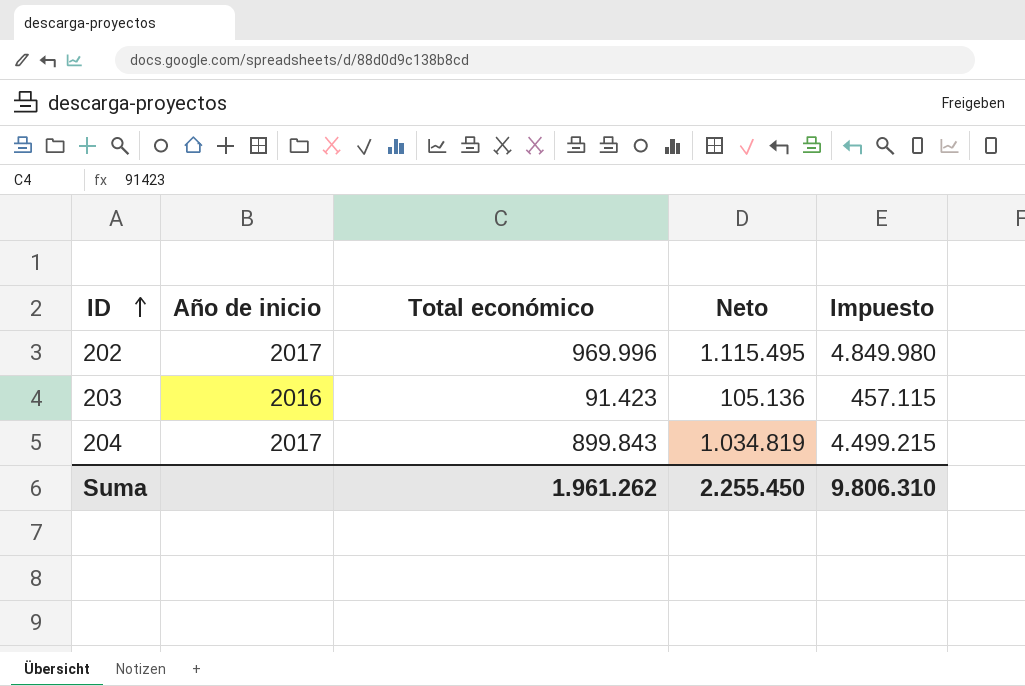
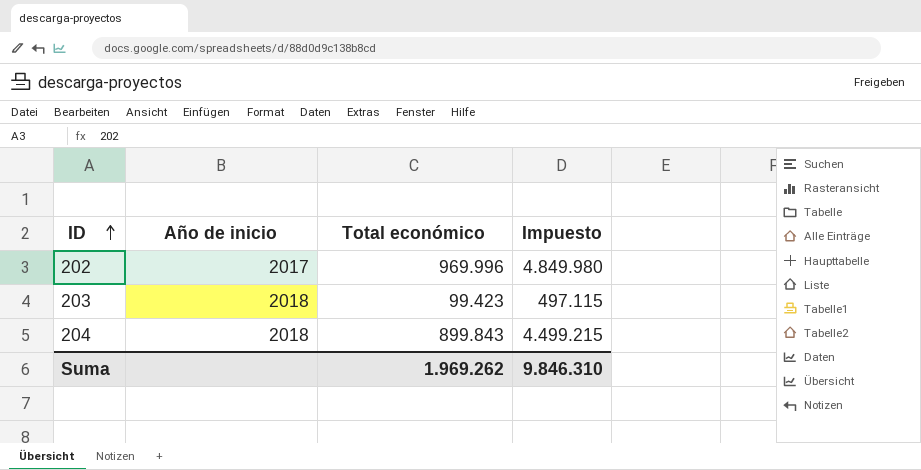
column Neto | formula: [Total económico] * 1,15 -> none
203 | Año de inicio: 2016 -> 2018
203 | Total económico: 91.423 -> 99.423
203 | Impuesto: 457.115 -> 497.115
204 | Año de inicio: 2017 -> 2018
Suma | Total económico: 1.961.262 -> 1.969.262
Suma | Impuesto: 9.806.310 -> 9.846.310

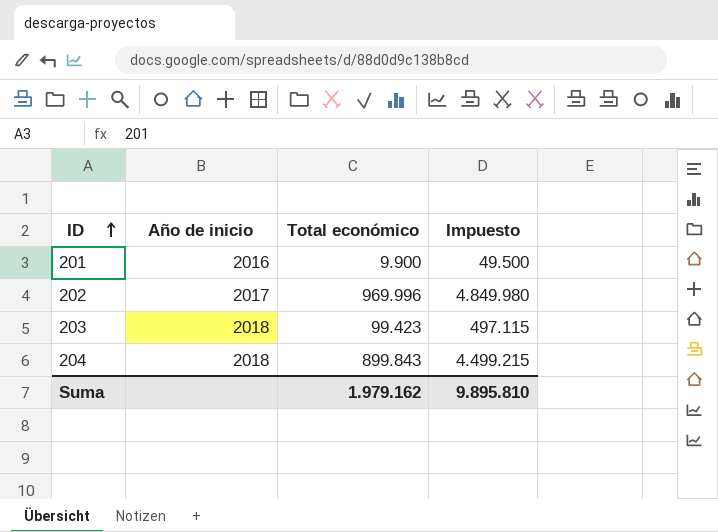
row 201: none -> 2016 | 9.900 | 49.500
Suma | Total económico: 1.969.262 -> 1.979.162
Suma | Impuesto: 9.846.310 -> 9.895.810

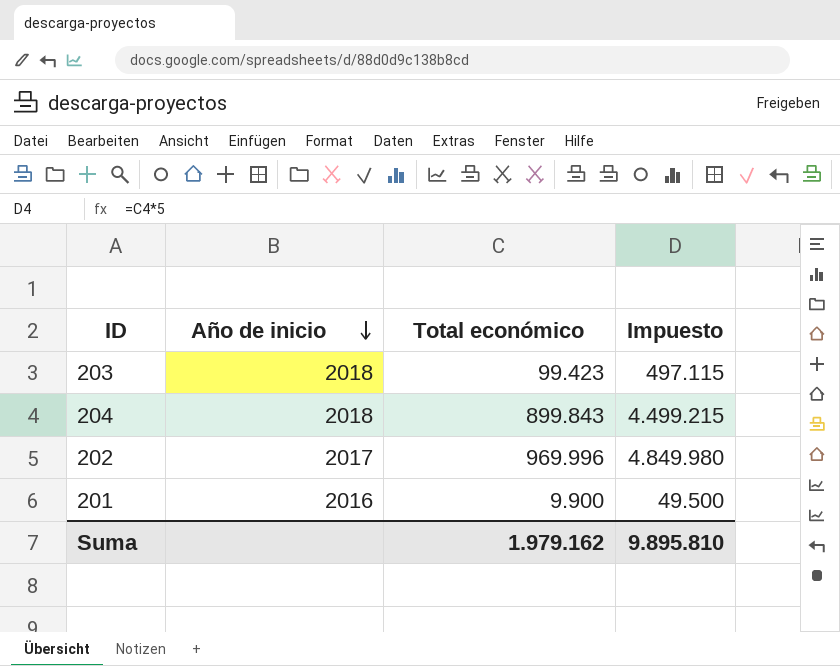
row order: ID ascending -> Año de inicio descending

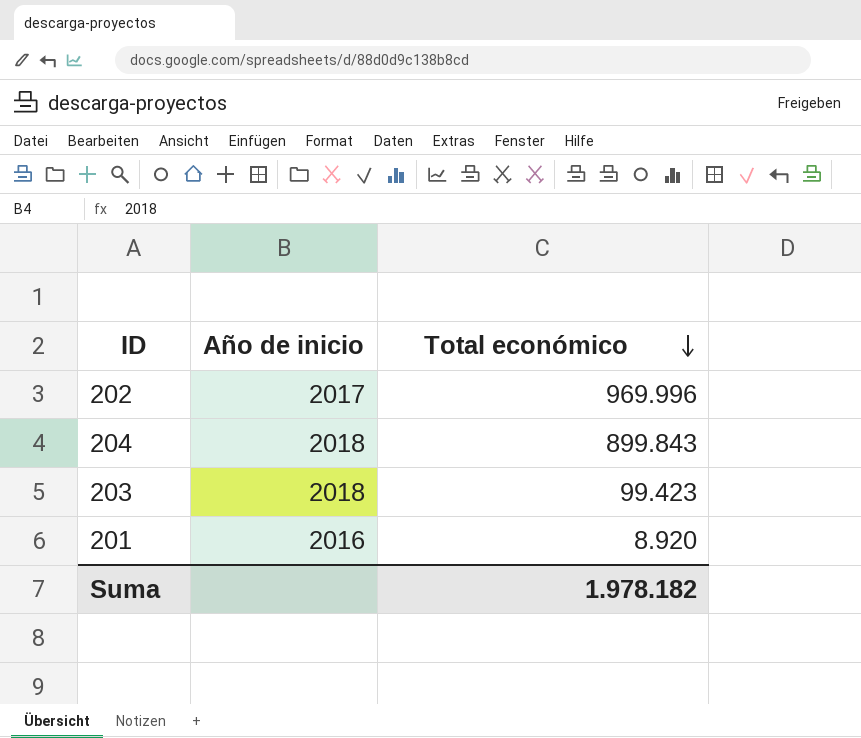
row order: Año de inicio descending -> Total económico descending
column Impuesto | formula: [Total económico] * 5 -> none
201 | Total económico: 9.900 -> 8.920
Suma | Total económico: 1.979.162 -> 1.978.182

